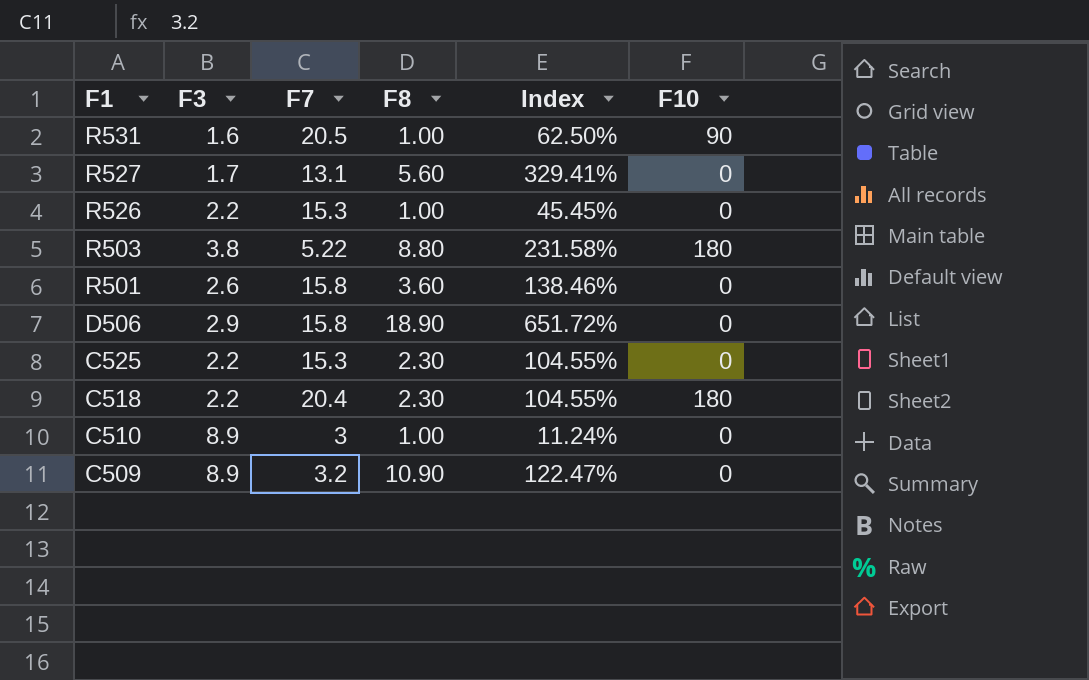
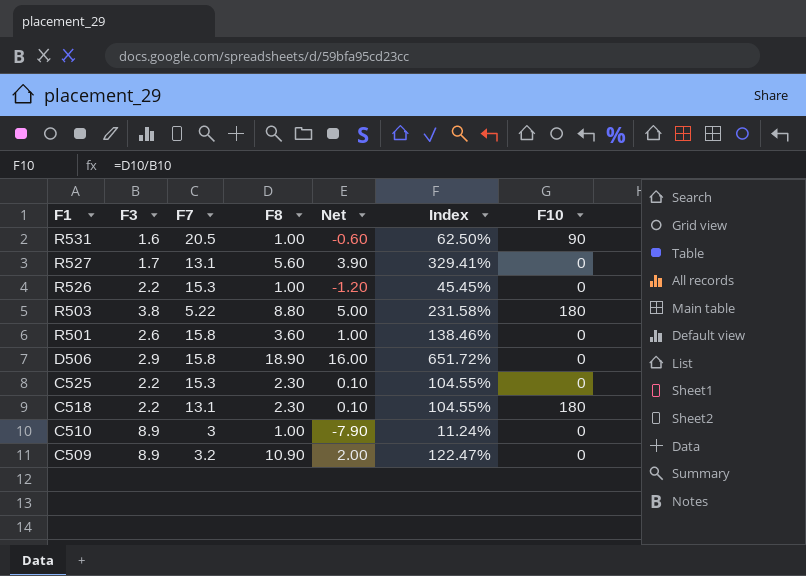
column Net | formula: none -> [F8] - [F3]
C518 | F7: 20.4 -> 13.1

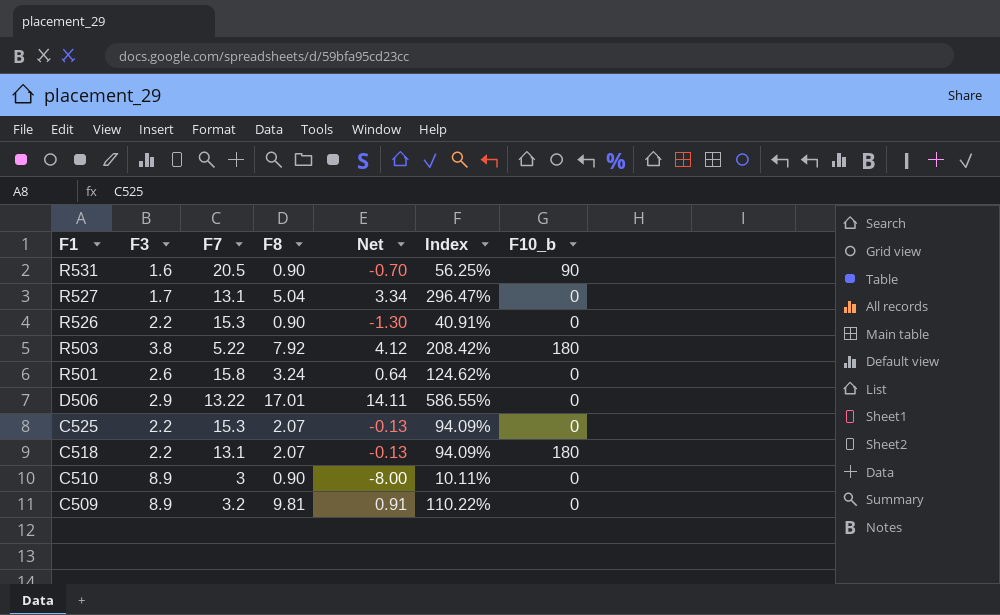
column name: F10 -> F10_b
R531 | F8: 1.00 -> 0.90
R531 | Net: -0.60 -> -0.70
R531 | Index: 62.50% -> 56.25%
R527 | F8: 5.60 -> 5.04
R527 | Net: 3.90 -> 3.34
R527 | Index: 329.41% -> 296.47%
R526 | F8: 1.00 -> 0.90
R526 | Net: -1.20 -> -1.30
R526 | Index: 45.45% -> 40.91%
R503 | F8: 8.80 -> 7.92
R503 | Net: 5.00 -> 4.12
R503 | Index: 231.58% -> 208.42%
R501 | F8: 3.60 -> 3.24
R501 | Net: 1.00 -> 0.64
R501 | Index: 138.46% -> 124.62%
D506 | F7: 15.8 -> 13.22
D506 | F8: 18.90 -> 17.01
D506 | Net: 16.00 -> 14.11
D506 | Index: 651.72% -> 586.55%
C525 | F8: 2.30 -> 2.07
C525 | Net: 0.10 -> -0.13
C525 | Index: 104.55% -> 94.09%
C518 | F8: 2.30 -> 2.07
C518 | Net: 0.10 -> -0.13
C518 | Index: 104.55% -> 94.09%
C510 | F8: 1.00 -> 0.90
C510 | Net: -7.90 -> -8.00
C510 | Index: 11.24% -> 10.11%
C509 | F8: 10.90 -> 9.81
C509 | Net: 2.00 -> 0.91
C509 | Index: 122.47% -> 110.22%

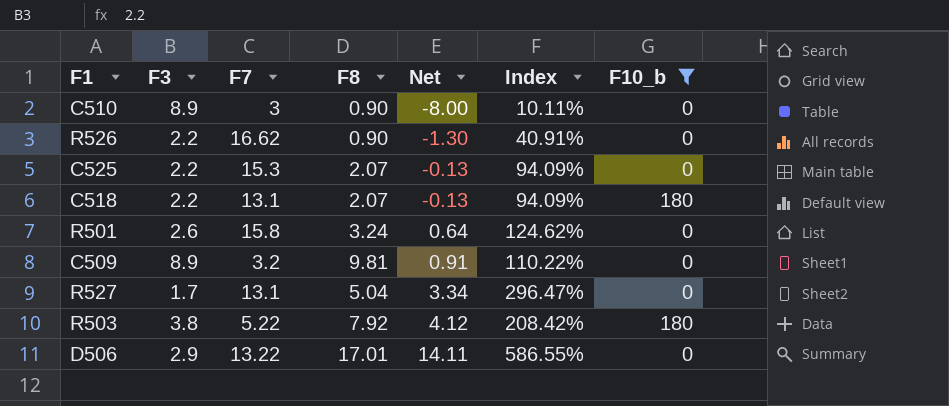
filter: none -> F10_b != 90
row order: F1 descending -> Net ascending
R526 | F7: 15.3 -> 16.62

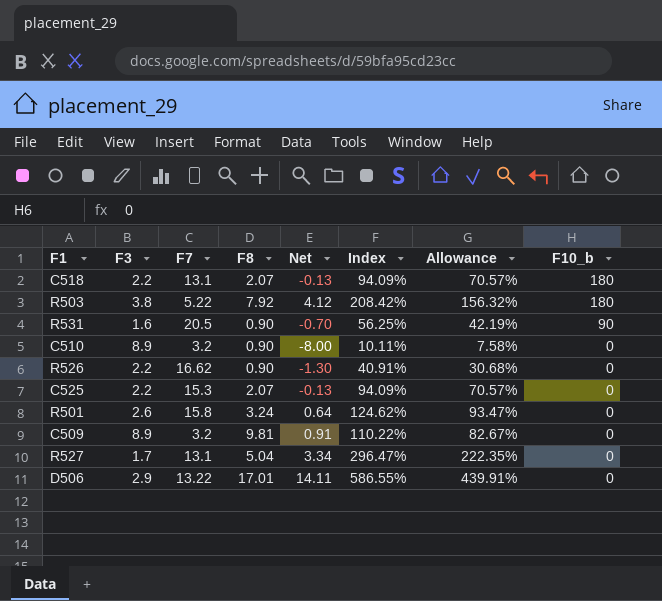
filter: F10_b != 90 -> none
row order: Net ascending -> F10_b descending
column Allowance | formula: none -> [Index] * 0.75
C510 | F7: 3 -> 3.2

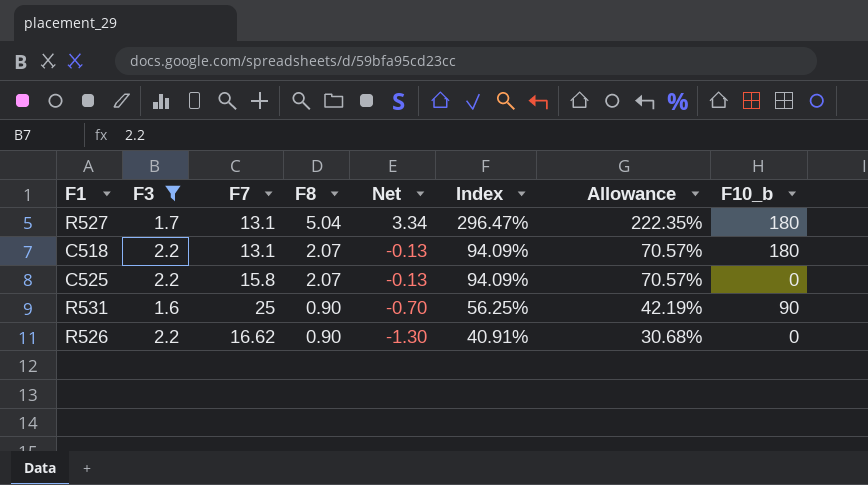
filter: none -> F3 <= 2.2
row order: F10_b descending -> F8 descending
R527 | F10_b: 0 -> 180
C525 | F7: 15.3 -> 15.8
R531 | F7: 20.5 -> 25

